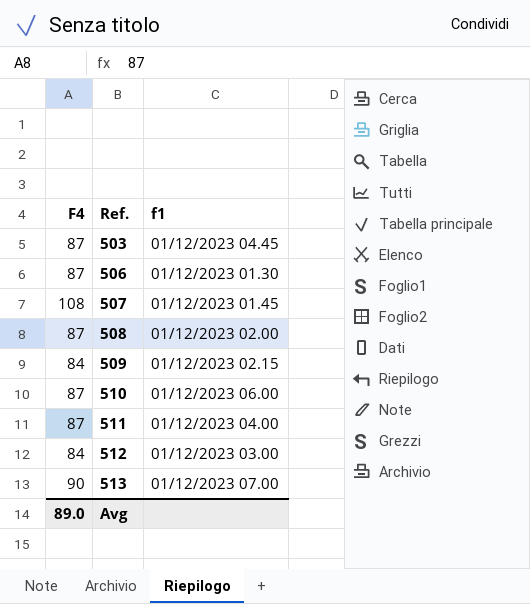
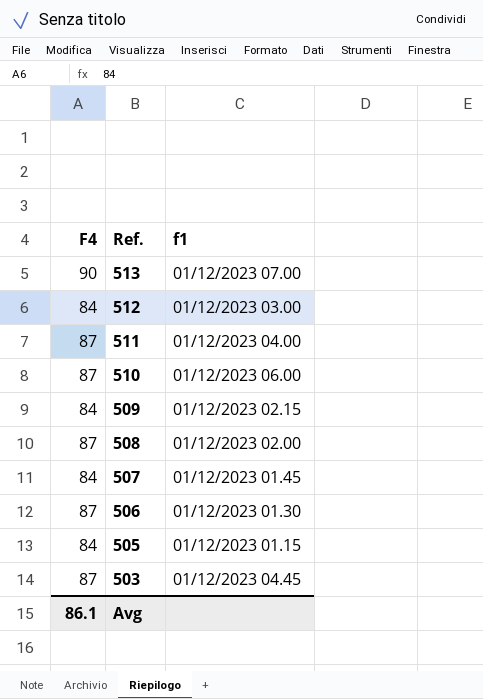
row order: Ref. ascending -> Ref. descending
507 | F4: 108 -> 84
row 505: none -> 84 | 01/12/2023 01.15
Avg | F4: 89.0 -> 86.1

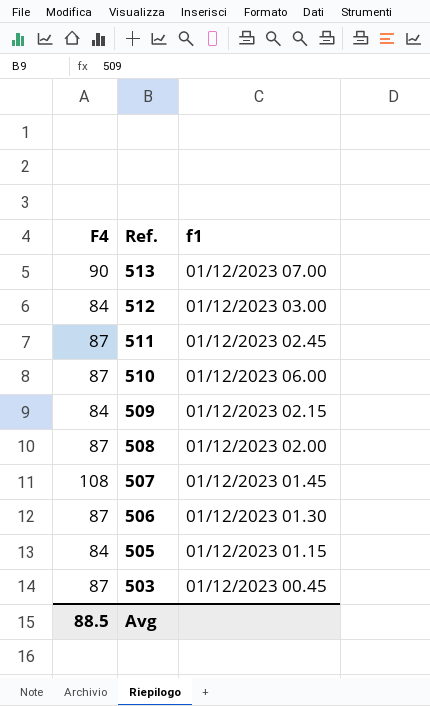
511 | f1: 01/12/2023 04.00 -> 01/12/2023 02.45
507 | F4: 84 -> 108
503 | f1: 01/12/2023 04.45 -> 01/12/2023 00.45
Avg | F4: 86.1 -> 88.5

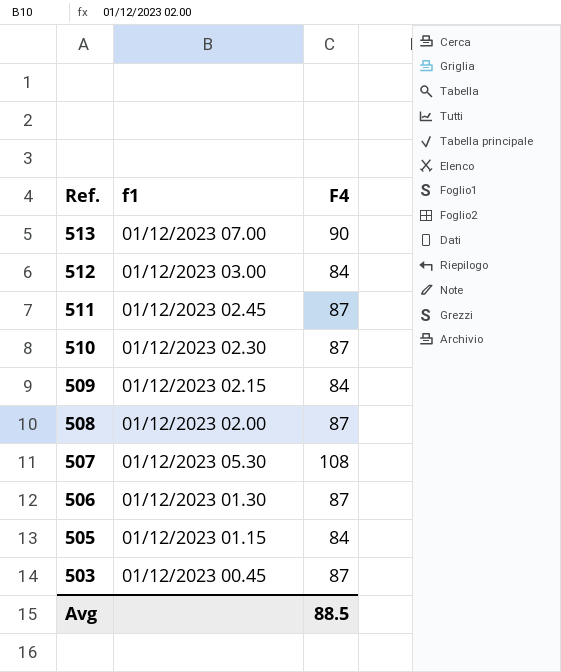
column F4 | position: 1 -> 3
510 | f1: 01/12/2023 06.00 -> 01/12/2023 02.30
507 | f1: 01/12/2023 01.45 -> 01/12/2023 05.30

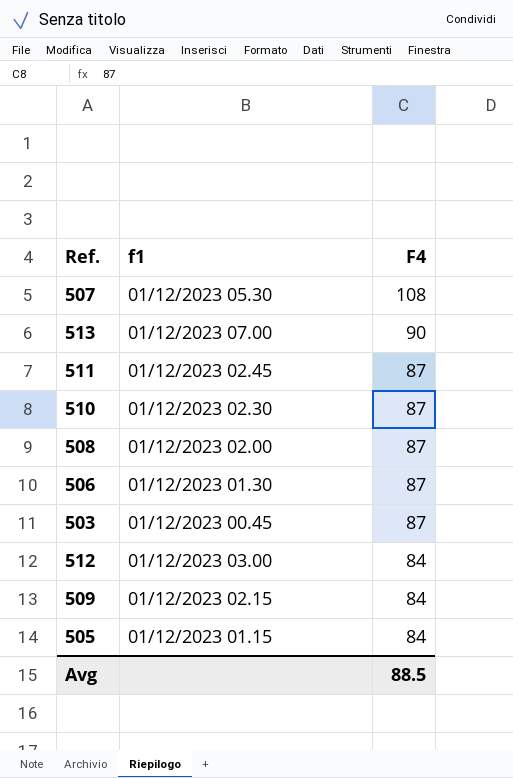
row order: Ref. descending -> F4 descending

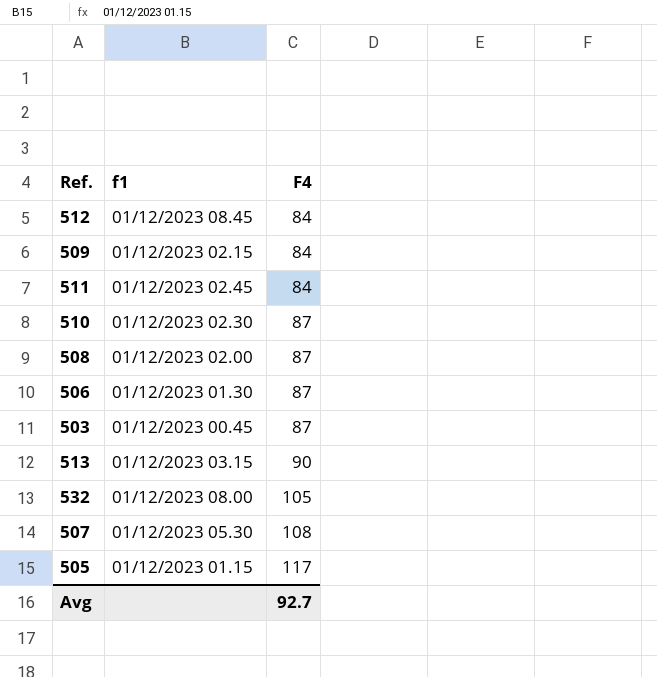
row order: F4 descending -> F4 ascending
512 | f1: 01/12/2023 03.00 -> 01/12/2023 08.45
511 | F4: 87 -> 84
513 | f1: 01/12/2023 07.00 -> 01/12/2023 03.15
row 532: none -> 01/12/2023 08.00 | 105
505 | F4: 84 -> 117
Avg | F4: 88.5 -> 92.7

